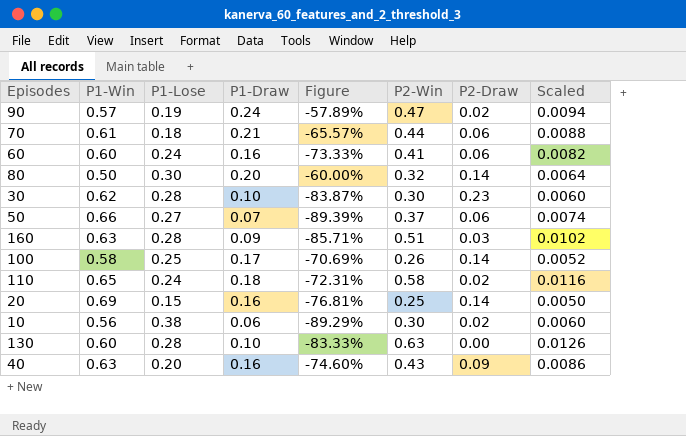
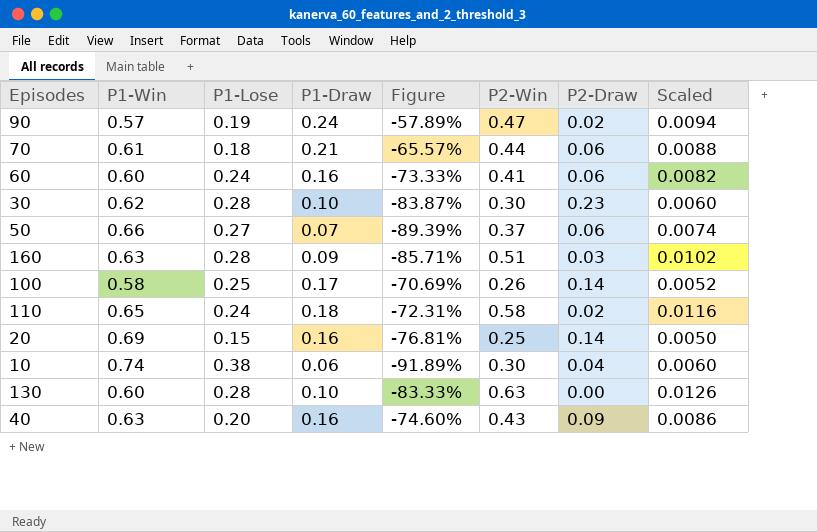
row 80: 0.50 | 0.30 | 0.20 | -60.00% | 0.32 | 0.14 | 0.0064 -> none
10 | P1-Win: 0.56 -> 0.74
10 | Figure: -89.29% -> -91.89%
10 | P2-Draw: 0.02 -> 0.04

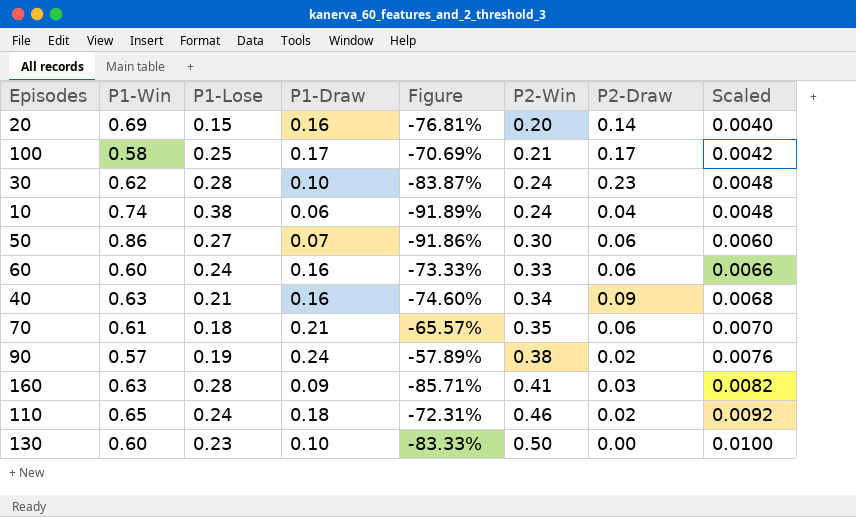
row order: none -> P2-Win ascending
20 | P2-Win: 0.25 -> 0.20
20 | Scaled: 0.0050 -> 0.0040
100 | P2-Win: 0.26 -> 0.21
100 | P2-Draw: 0.14 -> 0.17
100 | Scaled: 0.0052 -> 0.0042
30 | P2-Win: 0.30 -> 0.24
30 | Scaled: 0.0060 -> 0.0048
10 | P2-Win: 0.30 -> 0.24
10 | Scaled: 0.0060 -> 0.0048
50 | P1-Win: 0.66 -> 0.86
50 | Figure: -89.39% -> -91.86%
50 | P2-Win: 0.37 -> 0.30
50 | Scaled: 0.0074 -> 0.0060
60 | P2-Win: 0.41 -> 0.33
60 | Scaled: 0.0082 -> 0.0066
40 | P1-Lose: 0.20 -> 0.21
40 | P2-Win: 0.43 -> 0.34
40 | Scaled: 0.0086 -> 0.0068
70 | P2-Win: 0.44 -> 0.35
70 | Scaled: 0.0088 -> 0.0070
90 | P2-Win: 0.47 -> 0.38
90 | Scaled: 0.0094 -> 0.0076
160 | P2-Win: 0.51 -> 0.41
160 | Scaled: 0.0102 -> 0.0082
110 | P2-Win: 0.58 -> 0.46
110 | Scaled: 0.0116 -> 0.0092
130 | P1-Lose: 0.28 -> 0.23
130 | P2-Win: 0.63 -> 0.50
130 | Scaled: 0.0126 -> 0.0100

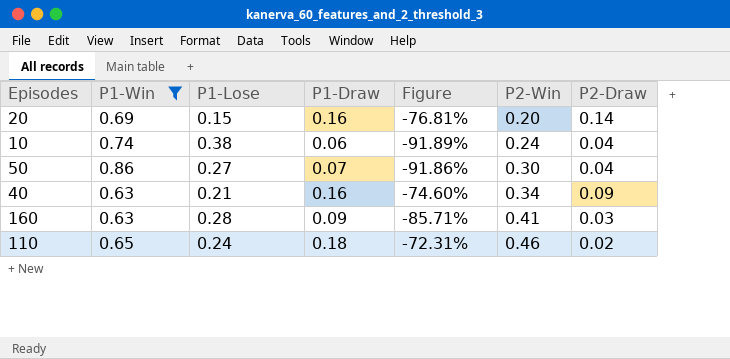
filter: none -> P1-Win >= 0.63
column Scaled | formula: [P2-Win] * 0.02 -> none
50 | P2-Draw: 0.06 -> 0.04

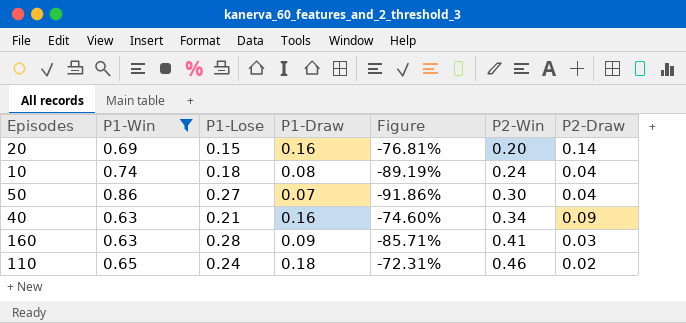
10 | P1-Lose: 0.38 -> 0.18
10 | P1-Draw: 0.06 -> 0.08
10 | Figure: -91.89% -> -89.19%

